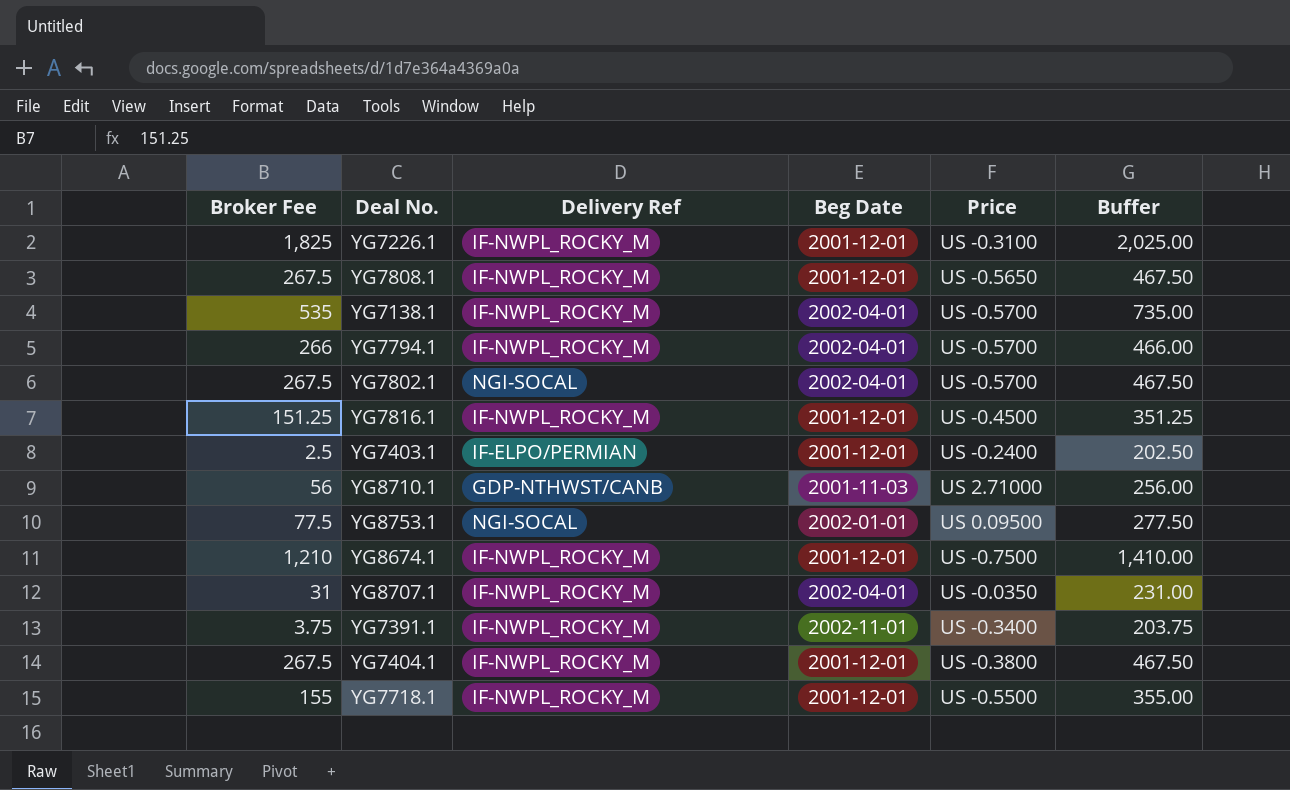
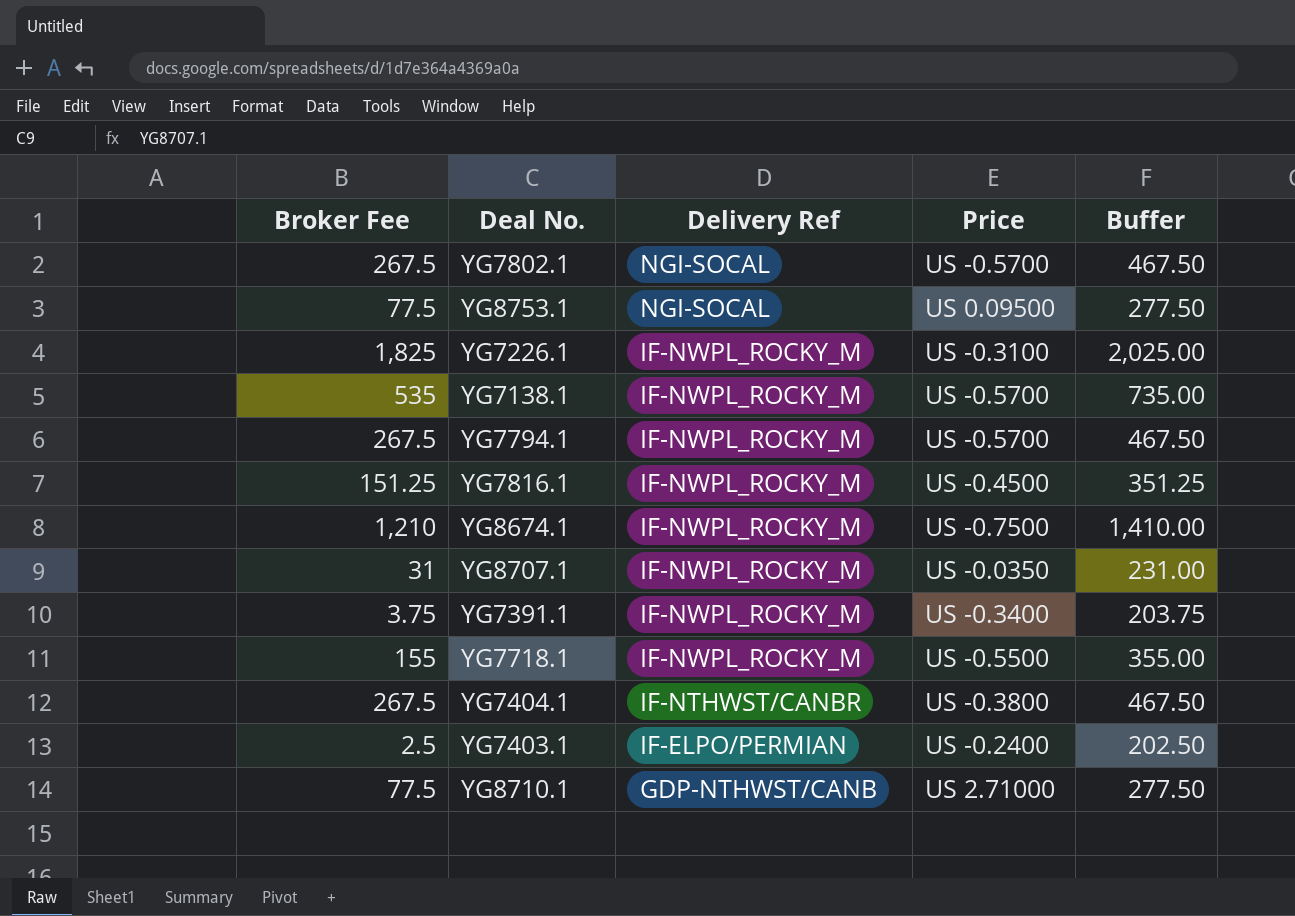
row order: none -> Delivery Ref descending
column Beg Date | position: 4 -> none
row YG7808.1: 267.5 | IF-NWPL_ROCKY_M | 2001-12-01 | US -0.5650 | 467.50 -> none
YG7794.1 | Broker Fee: 266 -> 267.5
YG7794.1 | Buffer: 466.00 -> 467.50
YG7404.1 | Delivery Ref: IF-NWPL_ROCKY_M -> IF-NTHWST/CANBR
YG8710.1 | Broker Fee: 56 -> 77.5
YG8710.1 | Buffer: 256.00 -> 277.50

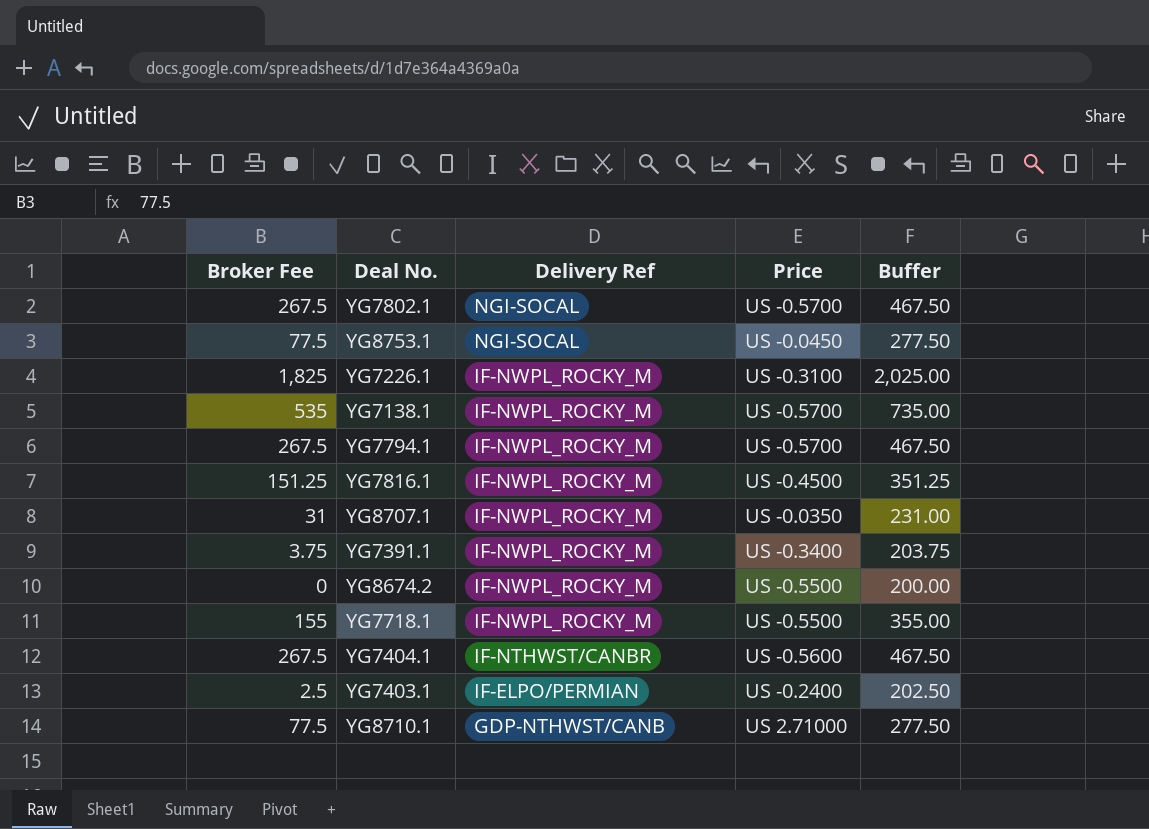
row YG8674.1: 1,210 | IF-NWPL_ROCKY_M | US -0.7500 | 1,410.00 -> none
YG8753.1 | Price: US 0.09500 -> US -0.0450
row YG8674.2: none -> 0 | IF-NWPL_ROCKY_M | US -0.5500 | 200.00
YG7404.1 | Price: US -0.3800 -> US -0.5600

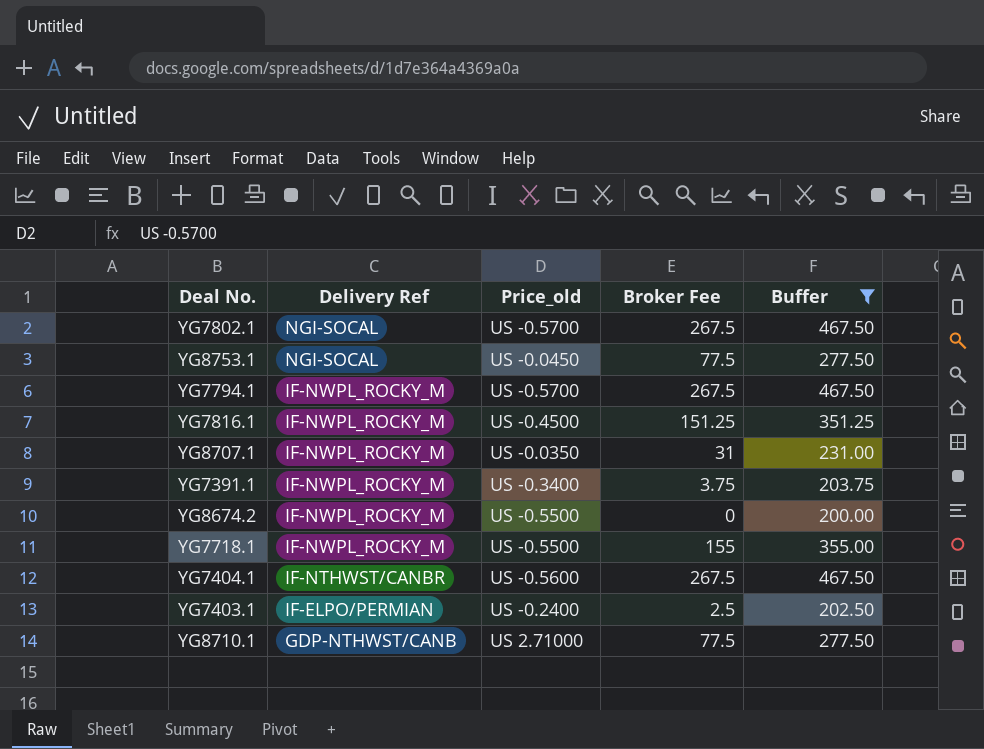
filter: none -> Buffer <= 467.50
column name: Price -> Price_old
column Broker Fee | position: 1 -> 4

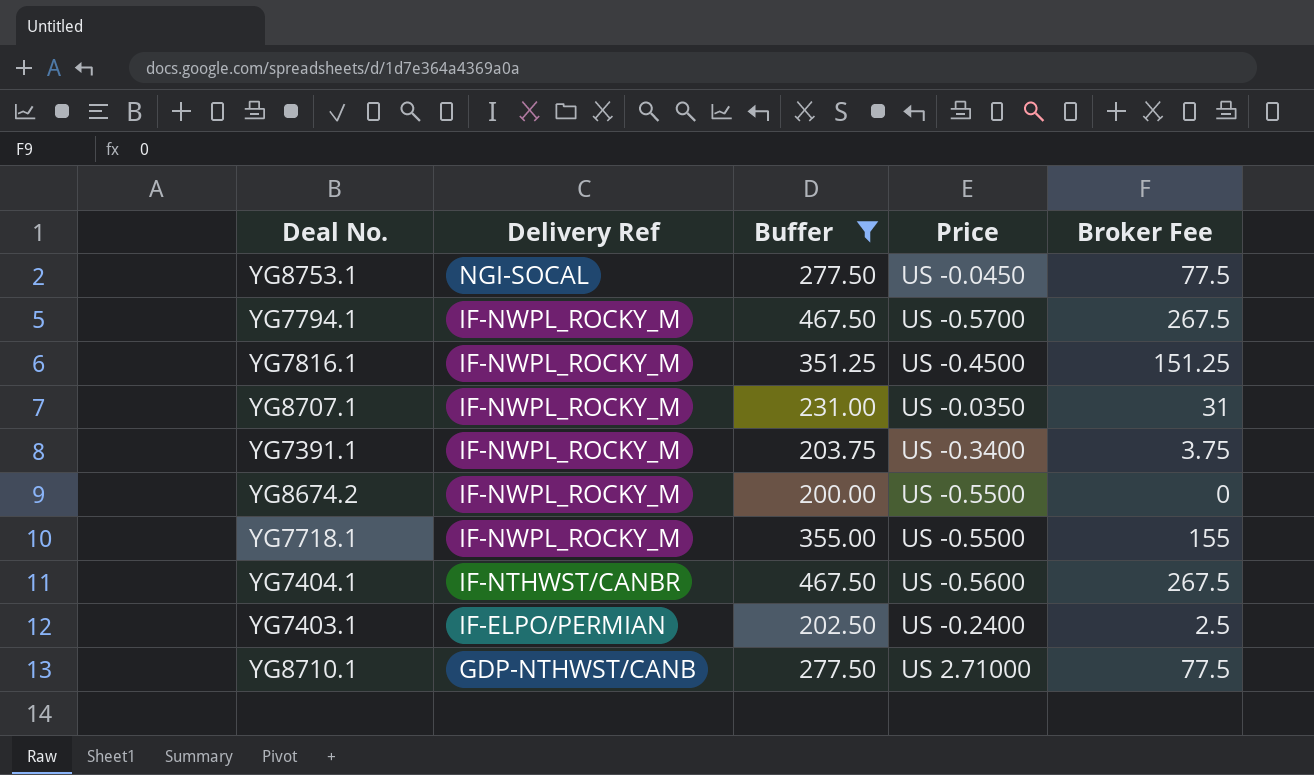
column Buffer | position: 5 -> 3
column name: Price_old -> Price
row YG7802.1: NGI-SOCAL | US -0.5700 | 267.5 | 467.50 -> none

